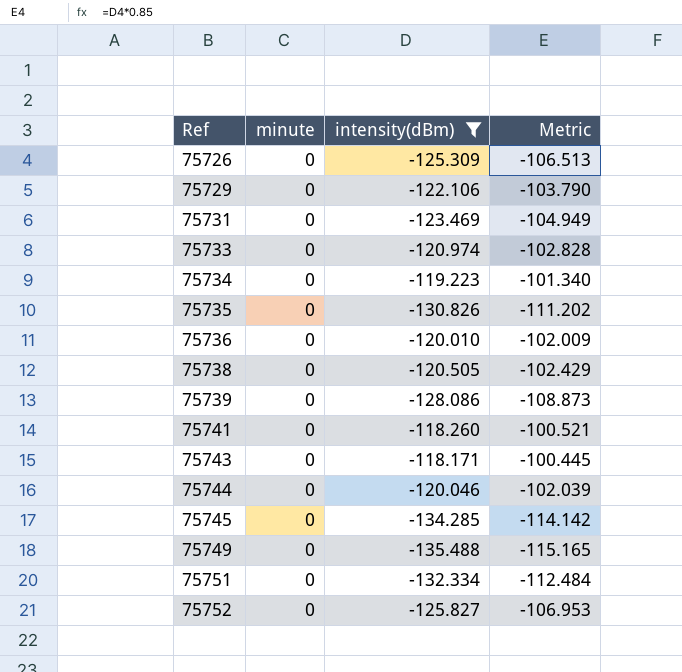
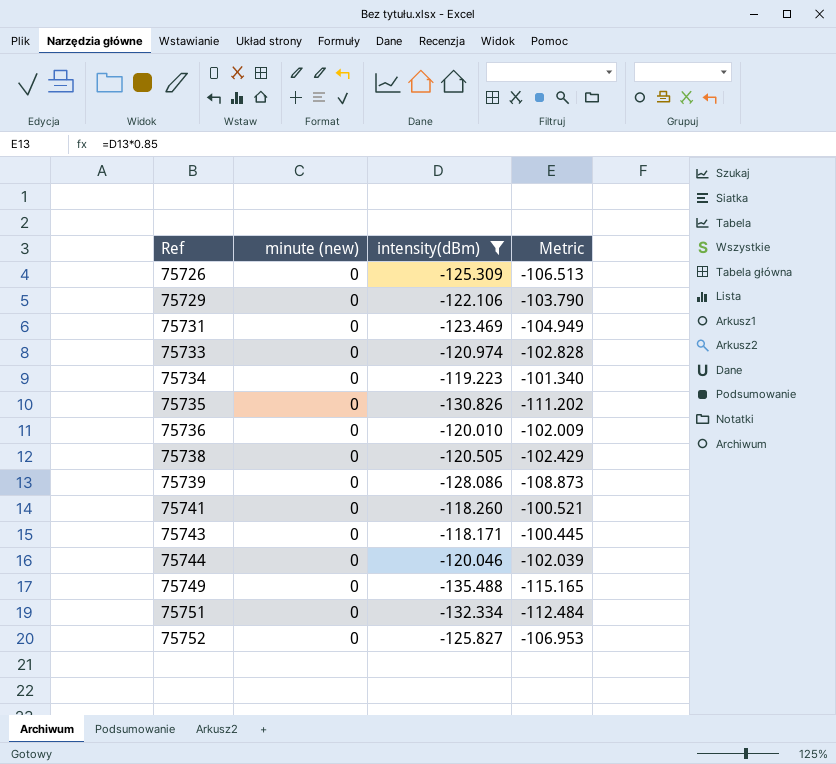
column name: minute -> minute (new)
row 75745: 0 | -134.285 | -114.142 -> none

